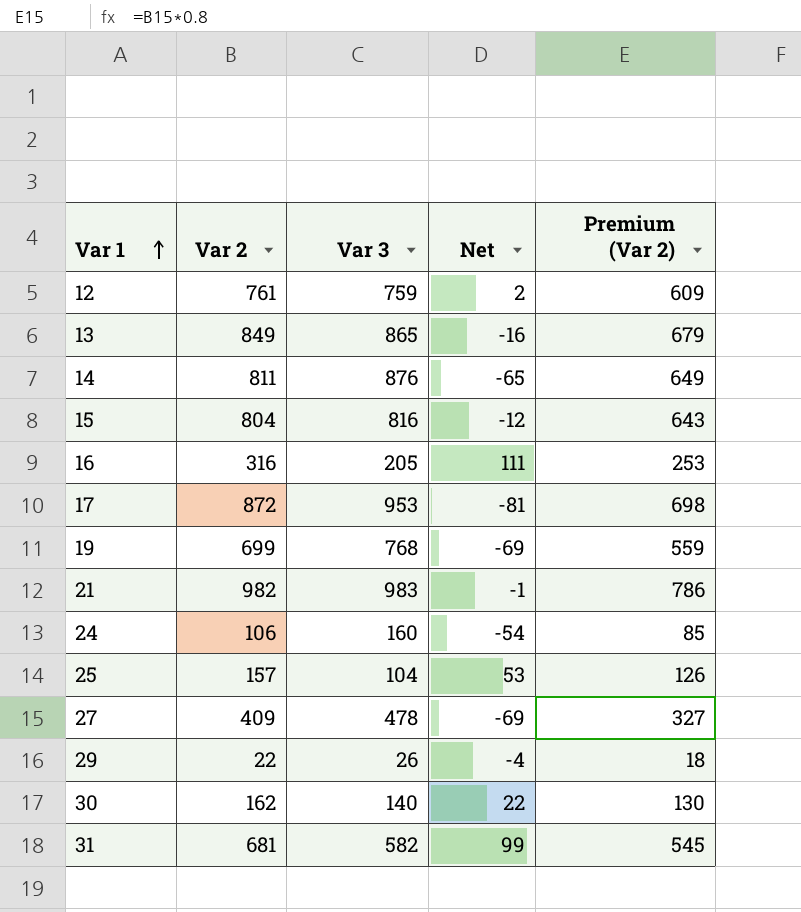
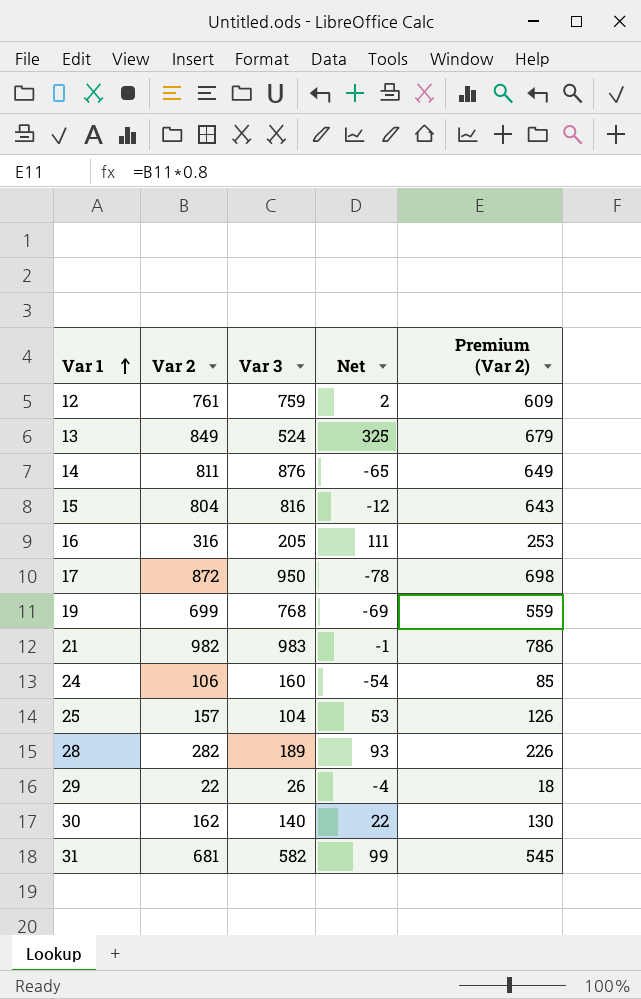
row 27: 409 | 478 | -69 | 327 -> none
13 | Var 3: 865 -> 524
13 | Net: -16 -> 325
17 | Var 3: 953 -> 950
17 | Net: -81 -> -78
row 28: none -> 282 | 189 | 93 | 226

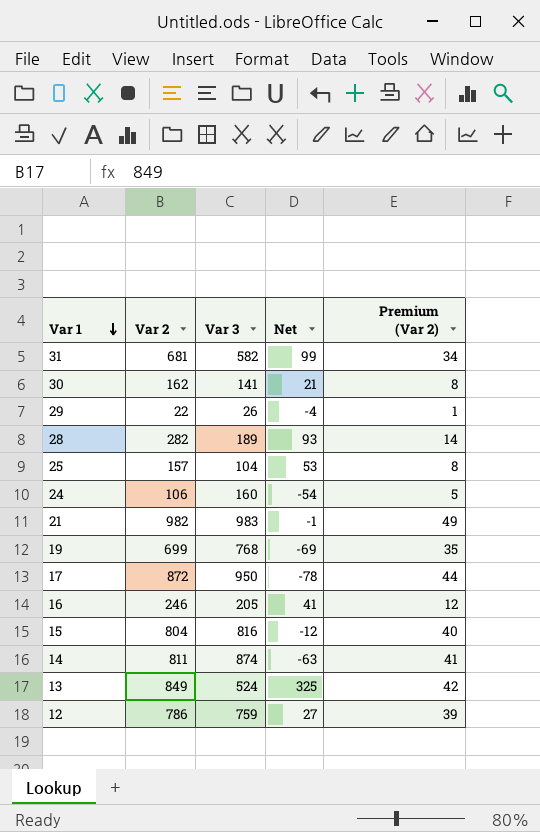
row order: Var 1 ascending -> Var 1 descending
column Premium (Var 2) | formula: [Var 2] * 0.8 -> [Var 2] * 0.05
30 | Var 3: 140 -> 141
30 | Net: 22 -> 21
16 | Var 2: 316 -> 246
16 | Net: 111 -> 41
14 | Var 3: 876 -> 874
14 | Net: -65 -> -63
12 | Var 2: 761 -> 786
12 | Net: 2 -> 27

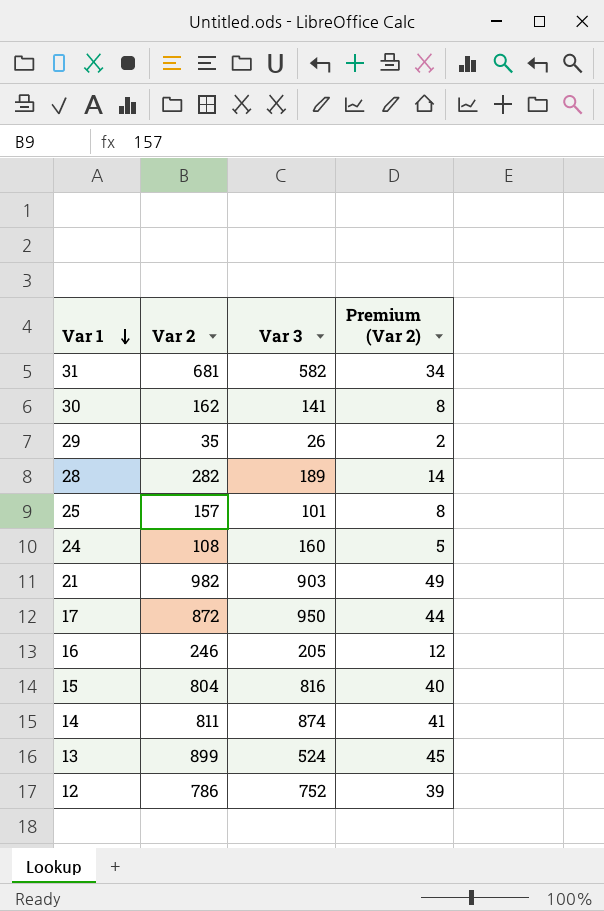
column Net | formula: [Var 2] - [Var 3] -> none
row 19: 699 | 768 | -69 | 35 -> none
29 | Var 2: 22 -> 35
29 | Premium (Var 2): 1 -> 2
25 | Var 3: 104 -> 101
24 | Var 2: 106 -> 108
21 | Var 3: 983 -> 903
13 | Var 2: 849 -> 899
13 | Premium (Var 2): 42 -> 45
12 | Var 3: 759 -> 752

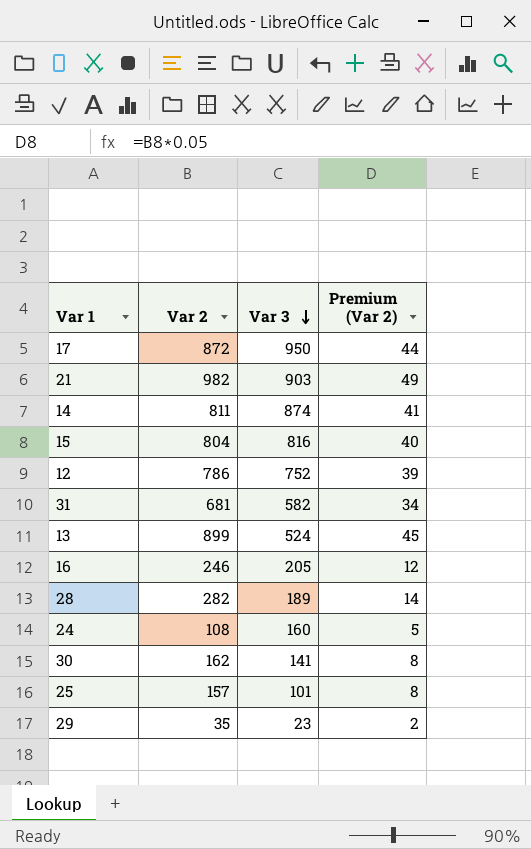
row order: Var 1 descending -> Var 3 descending
29 | Var 3: 26 -> 23

